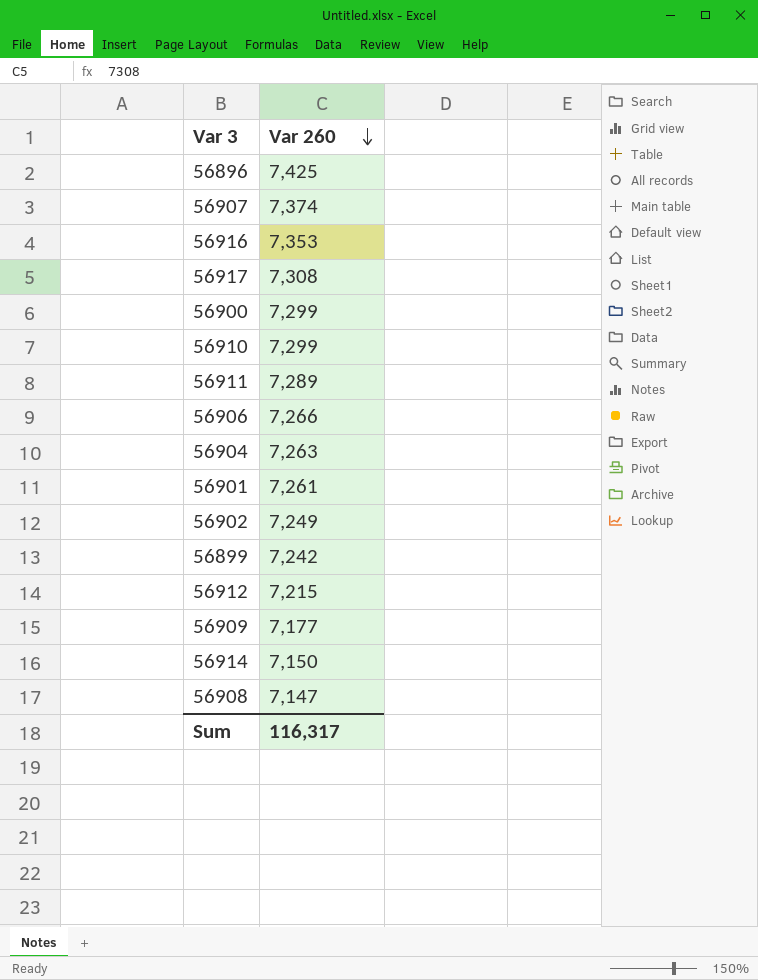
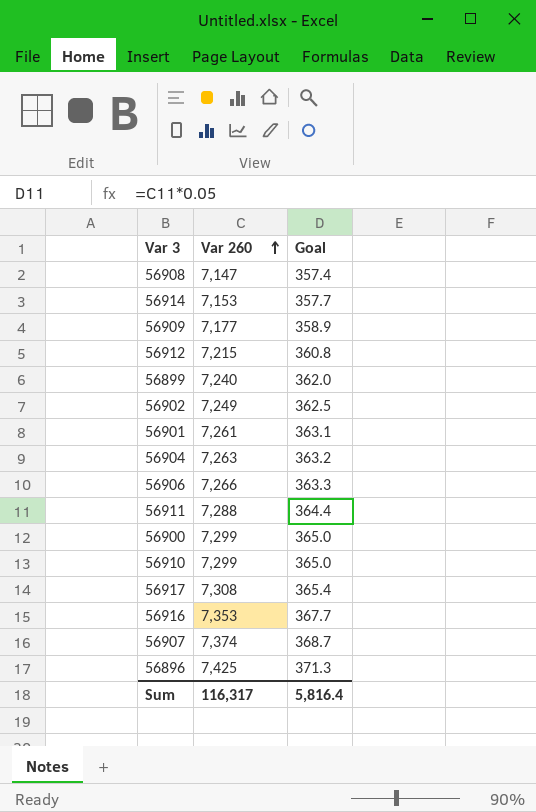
row order: Var 260 descending -> Var 260 ascending
column Goal | formula: none -> [Var 260] * 0.05
56914 | Var 260: 7,150 -> 7,153
56899 | Var 260: 7,242 -> 7,240
56911 | Var 260: 7,289 -> 7,288

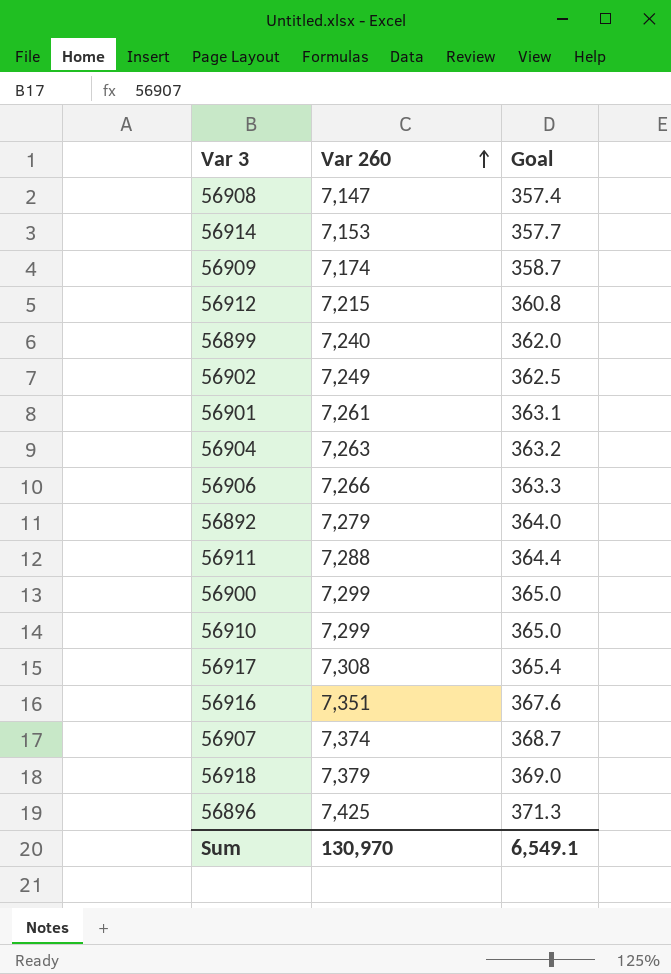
56909 | Var 260: 7,177 -> 7,174
56909 | Goal: 358.9 -> 358.7
row 56892: none -> 7,279 | 364.0
56916 | Var 260: 7,353 -> 7,351
56916 | Goal: 367.7 -> 367.6
row 56918: none -> 7,379 | 369.0
Sum | Var 260: 116,317 -> 130,970
Sum | Goal: 5,816.4 -> 6,549.1

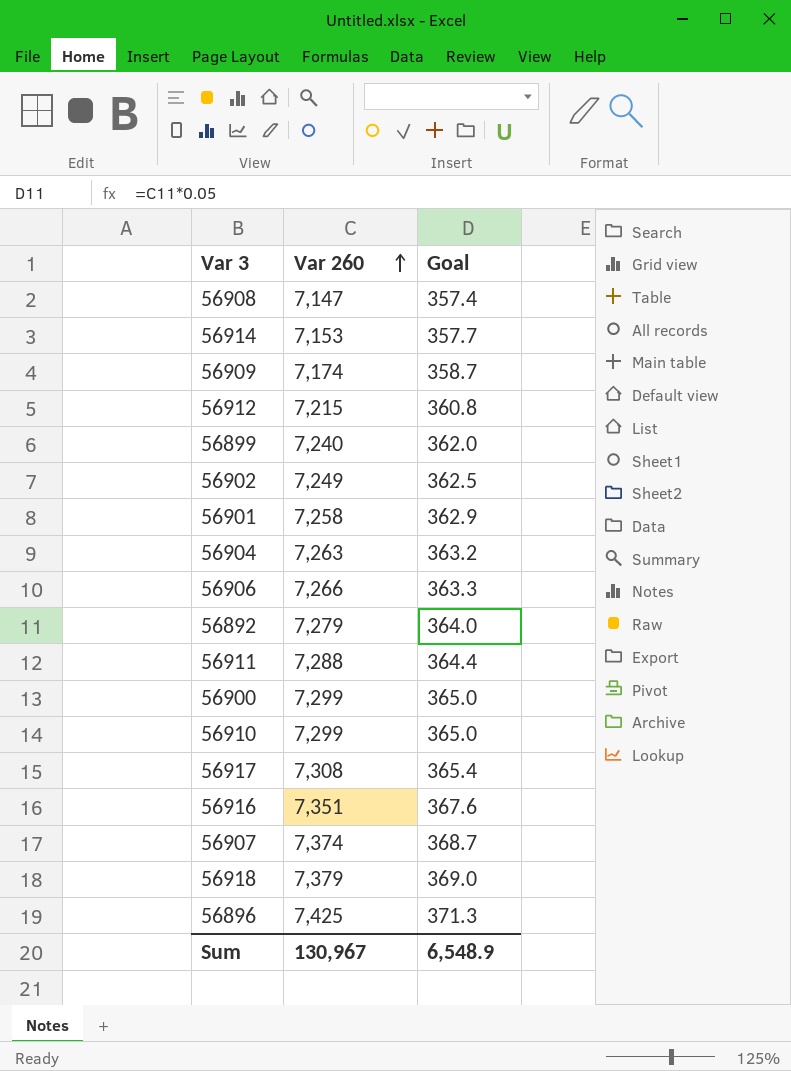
56901 | Var 260: 7,261 -> 7,258
56901 | Goal: 363.1 -> 362.9
Sum | Var 260: 130,970 -> 130,967
Sum | Goal: 6,549.1 -> 6,548.9

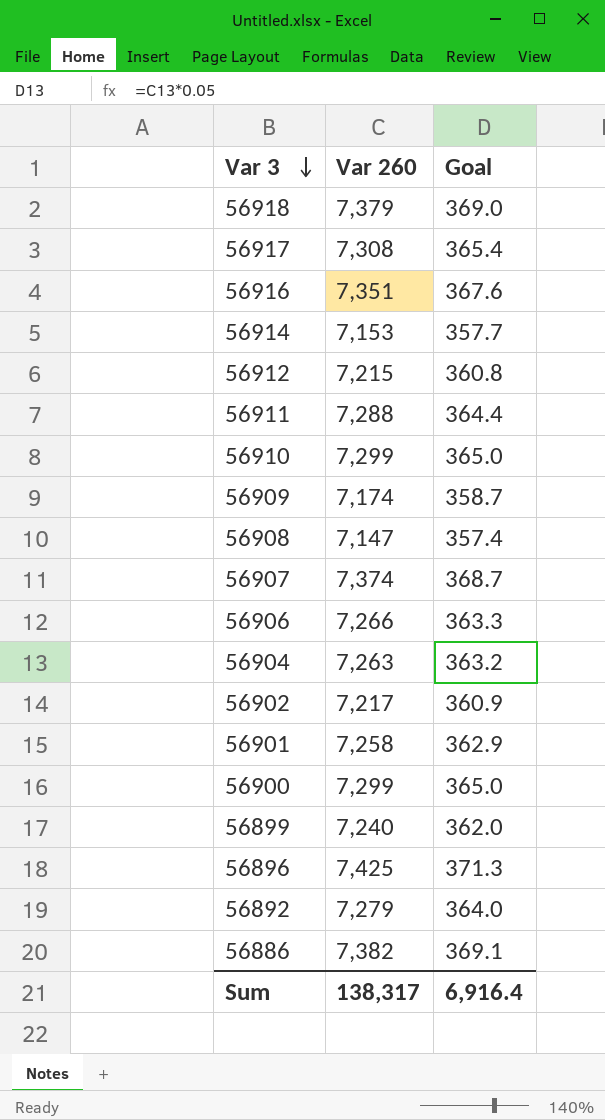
row order: Var 260 ascending -> Var 3 descending
56902 | Var 260: 7,249 -> 7,217
56902 | Goal: 362.5 -> 360.9
row 56886: none -> 7,382 | 369.1
Sum | Var 260: 130,967 -> 138,317
Sum | Goal: 6,548.9 -> 6,916.4

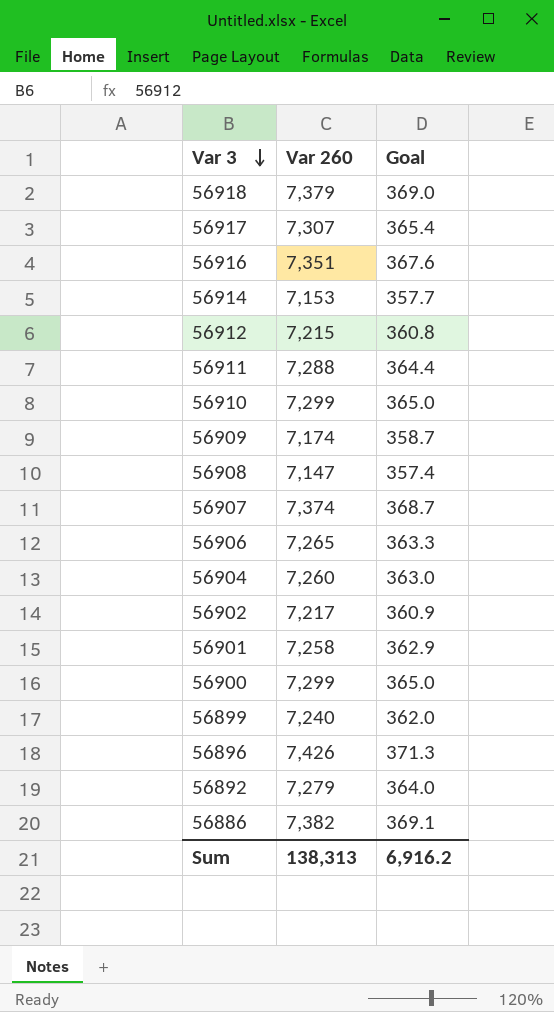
56917 | Var 260: 7,308 -> 7,307
56906 | Var 260: 7,266 -> 7,265
56904 | Var 260: 7,263 -> 7,260
56904 | Goal: 363.2 -> 363.0
56896 | Var 260: 7,425 -> 7,426
Sum | Var 260: 138,317 -> 138,313
Sum | Goal: 6,916.4 -> 6,916.2

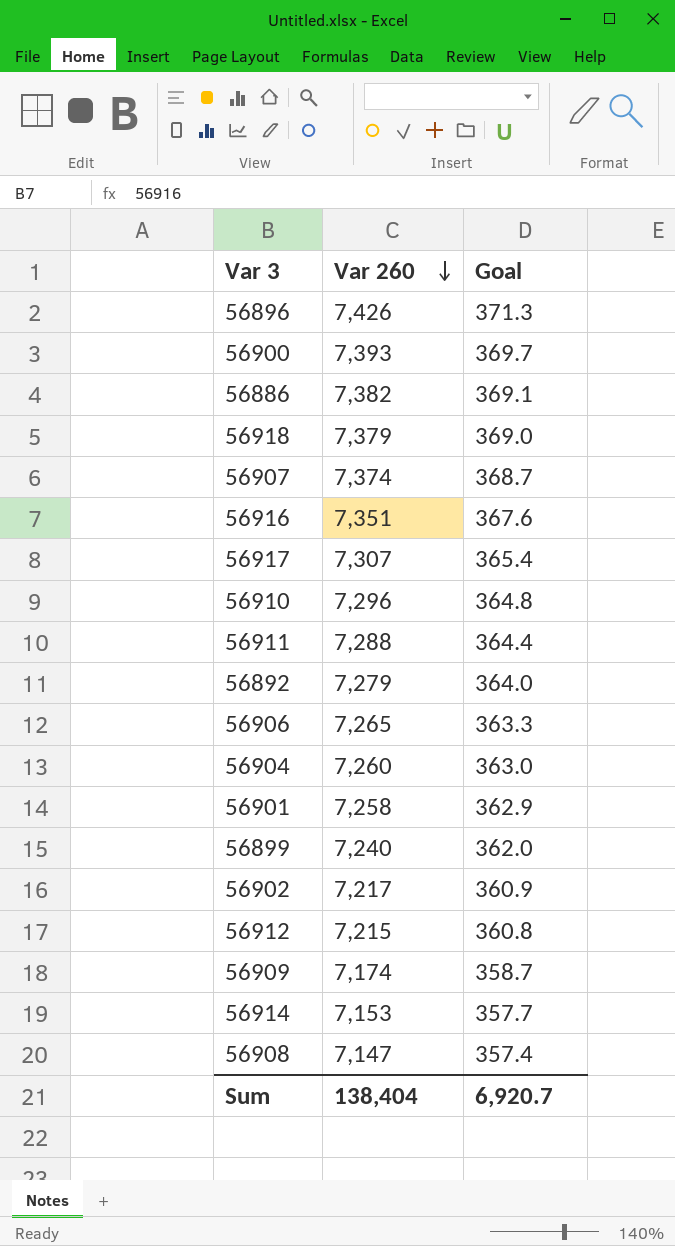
row order: Var 3 descending -> Var 260 descending
56900 | Var 260: 7,299 -> 7,393
56900 | Goal: 365.0 -> 369.7
56910 | Var 260: 7,299 -> 7,296
56910 | Goal: 365.0 -> 364.8
Sum | Var 260: 138,313 -> 138,404
Sum | Goal: 6,916.2 -> 6,920.7

